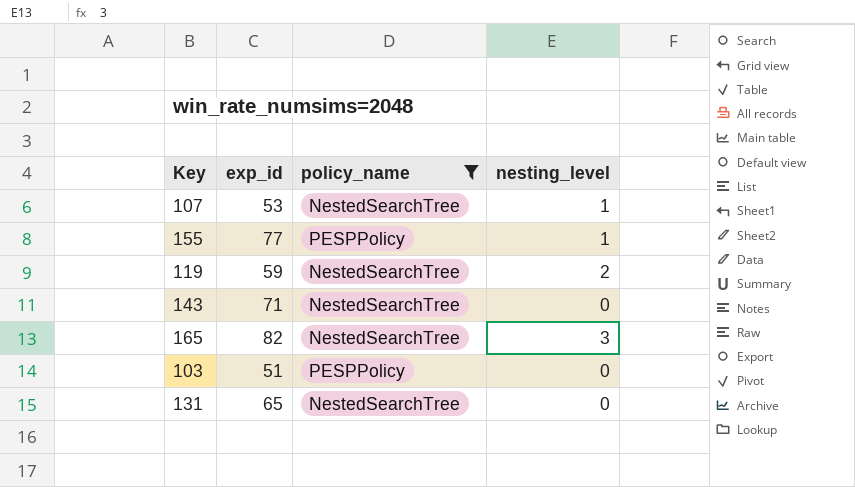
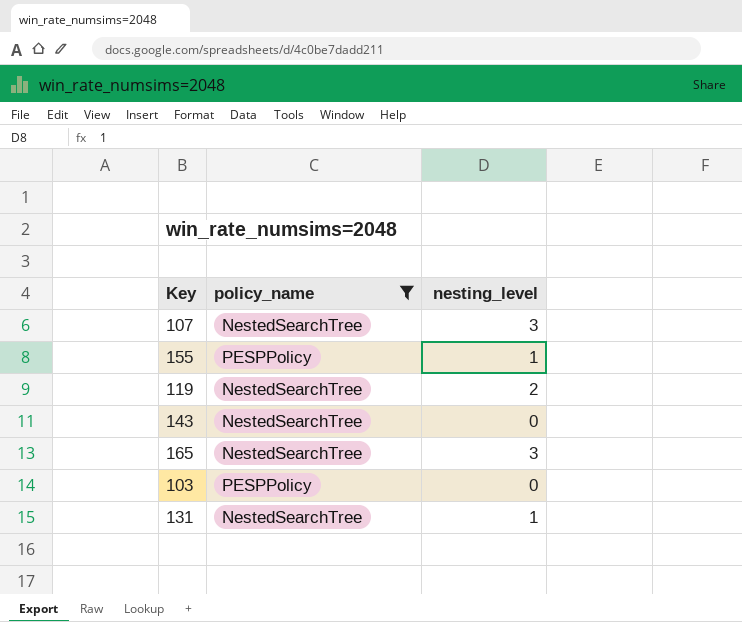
column exp_id | position: 2 -> none
107 | nesting_level: 1 -> 3
131 | nesting_level: 0 -> 1

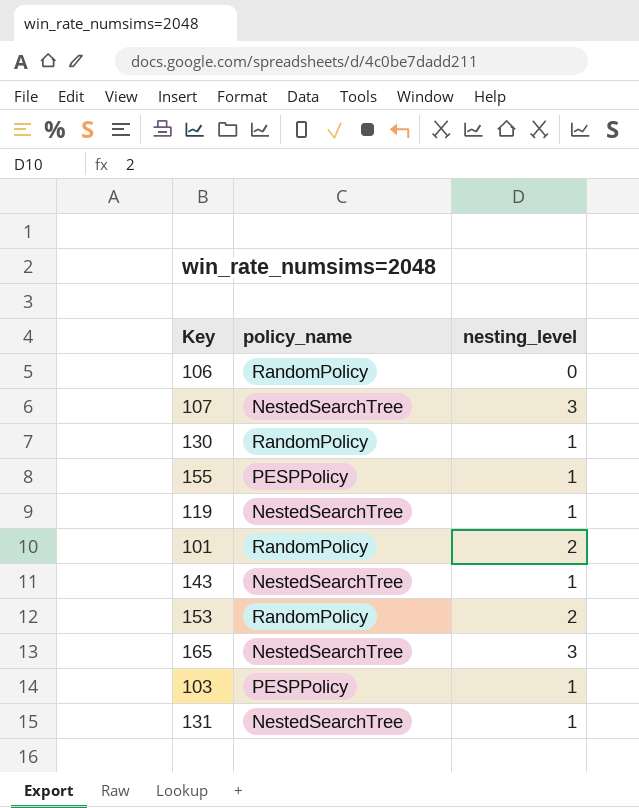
filter: policy_name != RandomPolicy -> none
119 | nesting_level: 2 -> 1
143 | nesting_level: 0 -> 1
103 | nesting_level: 0 -> 1

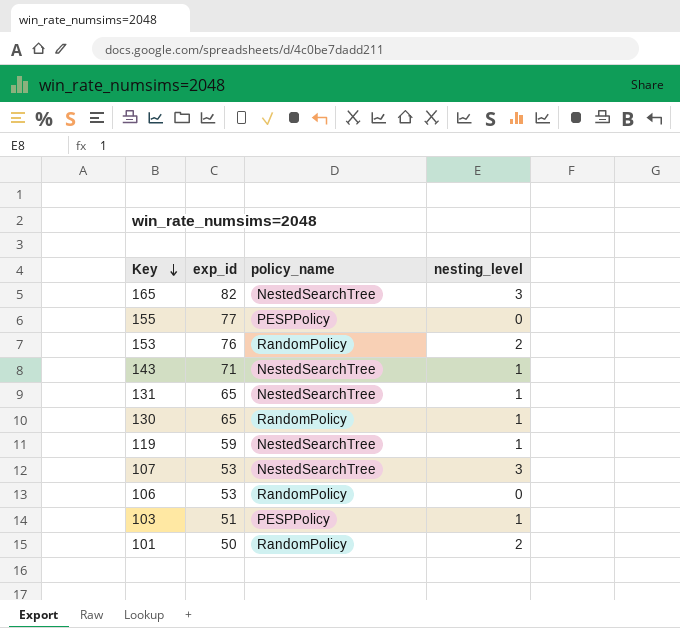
row order: none -> Key descending
column exp_id | position: none -> 2
155 | nesting_level: 1 -> 0

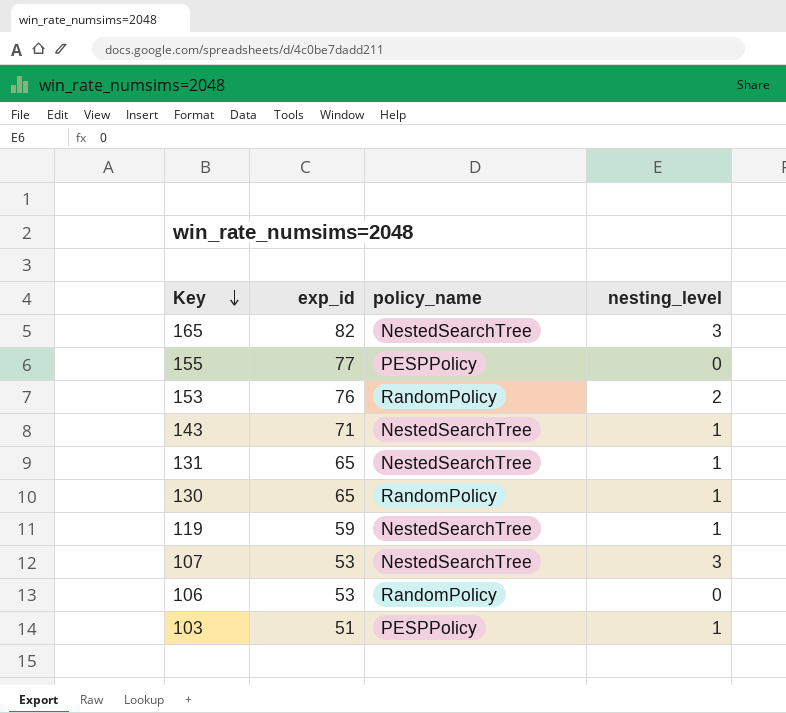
row 101: 50 | RandomPolicy | 2 -> none

